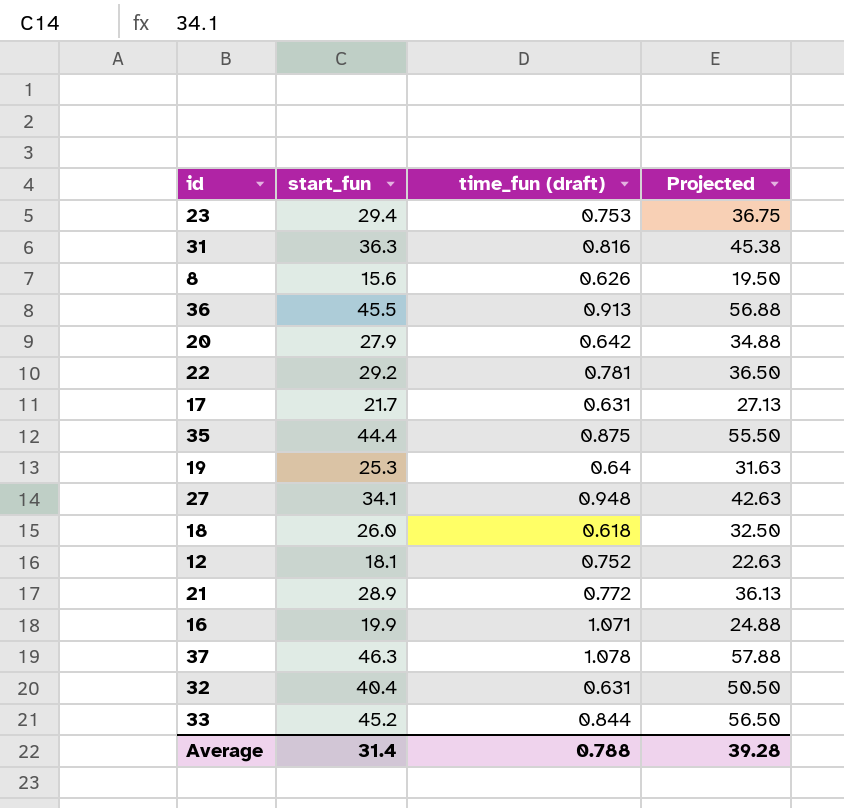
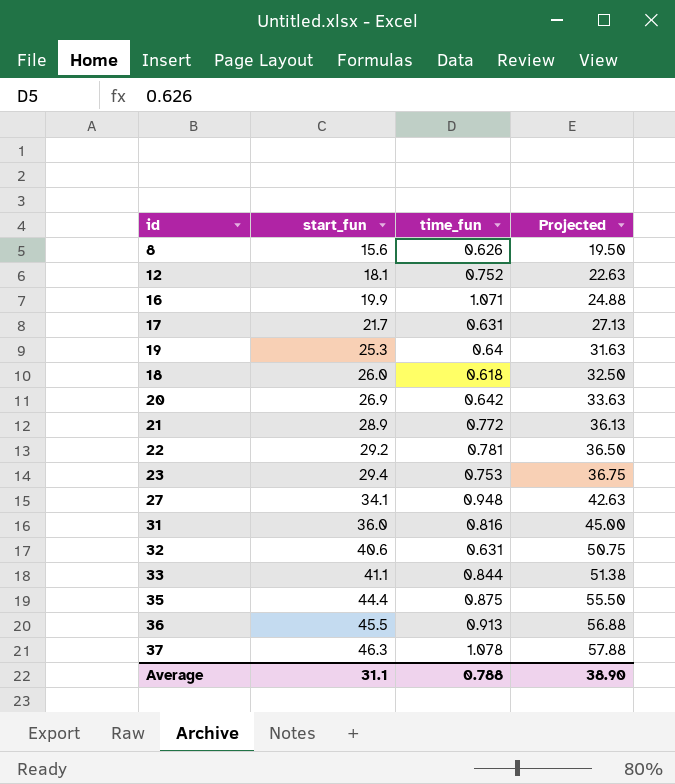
row order: none -> start_fun ascending
column name: time_fun (draft) -> time_fun
20 | start_fun: 27.9 -> 26.9
20 | Projected: 34.88 -> 33.63
31 | start_fun: 36.3 -> 36.0
31 | Projected: 45.38 -> 45.00
32 | start_fun: 40.4 -> 40.6
32 | Projected: 50.50 -> 50.75
33 | start_fun: 45.2 -> 41.1
33 | Projected: 56.50 -> 51.38
Average | start_fun: 31.4 -> 31.1
Average | Projected: 39.28 -> 38.90

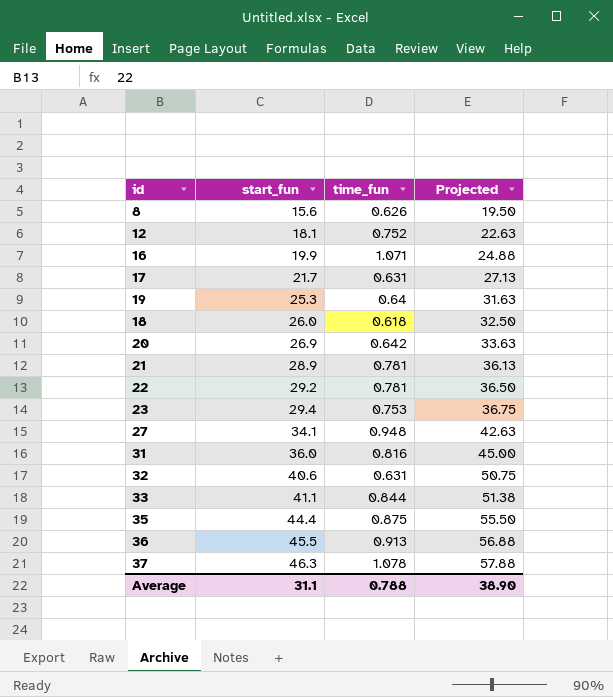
21 | time_fun: 0.772 -> 0.781

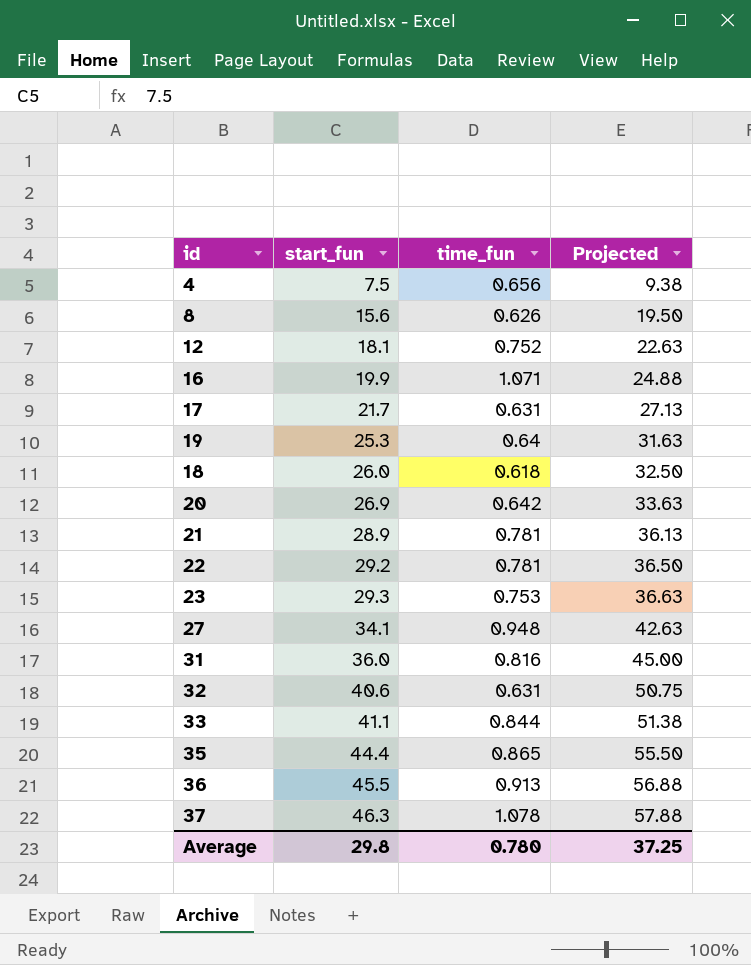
row 4: none -> 7.5 | 0.656 | 9.38
23 | start_fun: 29.4 -> 29.3
23 | Projected: 36.75 -> 36.63
35 | time_fun: 0.875 -> 0.865
Average | start_fun: 31.1 -> 29.8
Average | time_fun: 0.788 -> 0.780
Average | Projected: 38.90 -> 37.25

